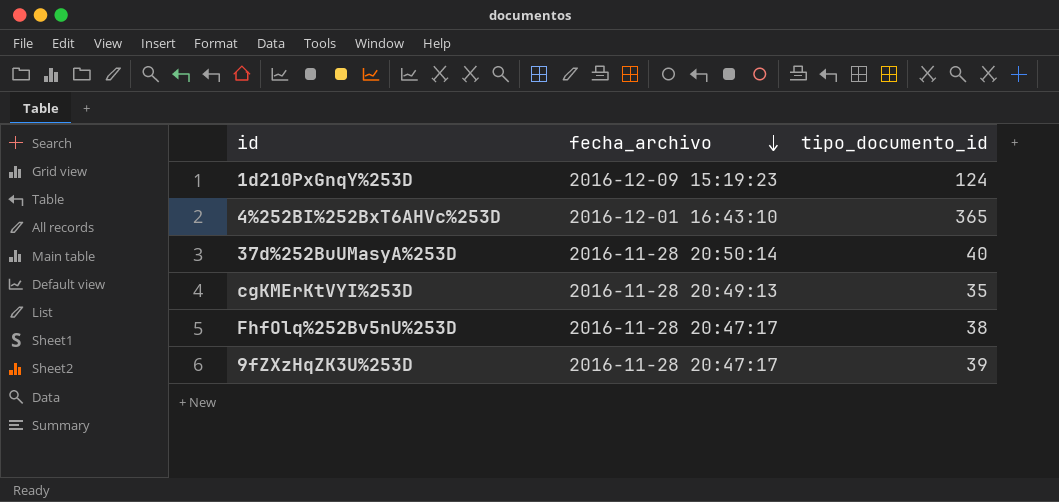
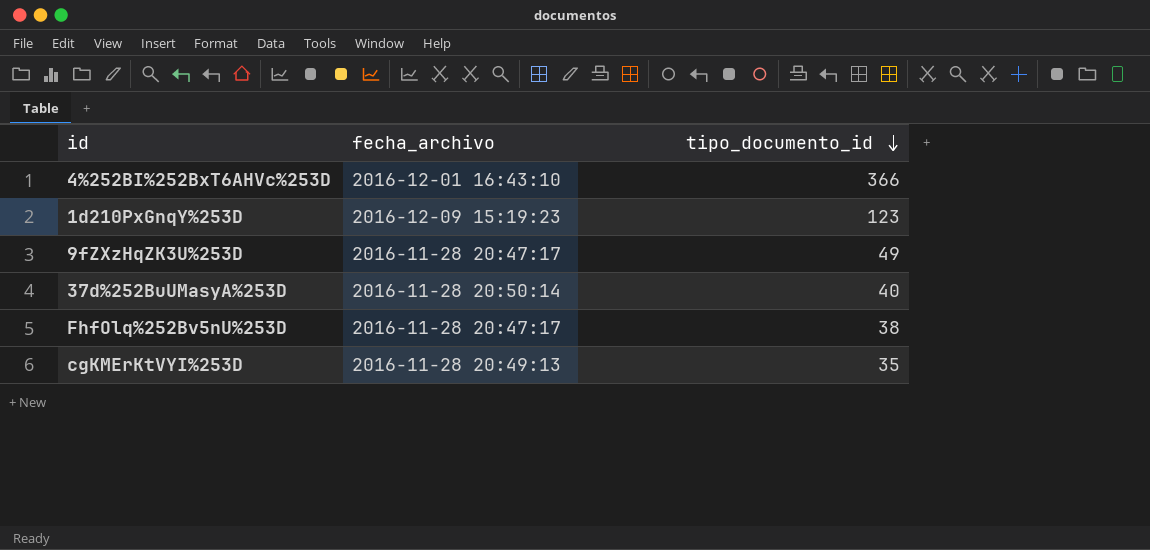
row order: fecha_archivo descending -> tipo_documento_id descending
4%252BI%252BxT6AHVc%253D | tipo_documento_id: 365 -> 366
1d210PxGnqY%253D | tipo_documento_id: 124 -> 123
9fZXzHqZK3U%253D | tipo_documento_id: 39 -> 49

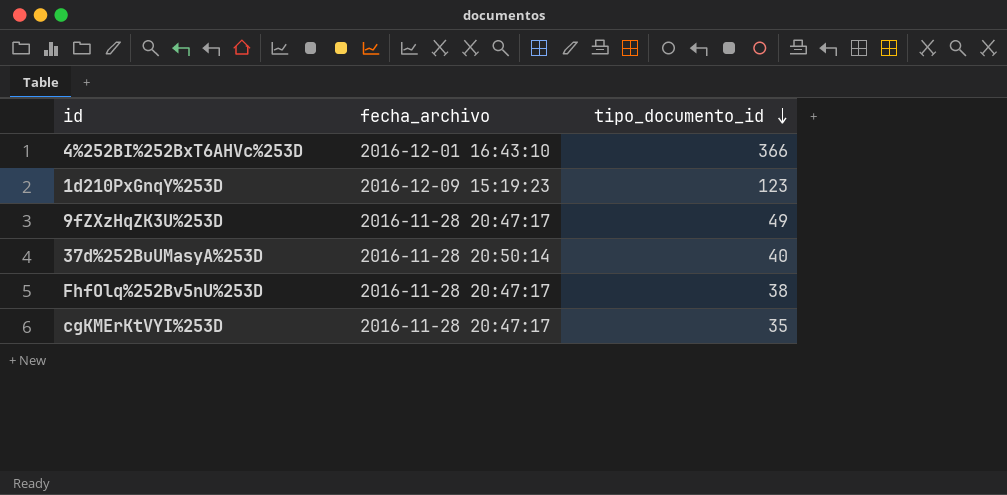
cgKMErKtVYI%253D | fecha_archivo: 2016-11-28 20:49:13 -> 2016-11-28 20:47:17

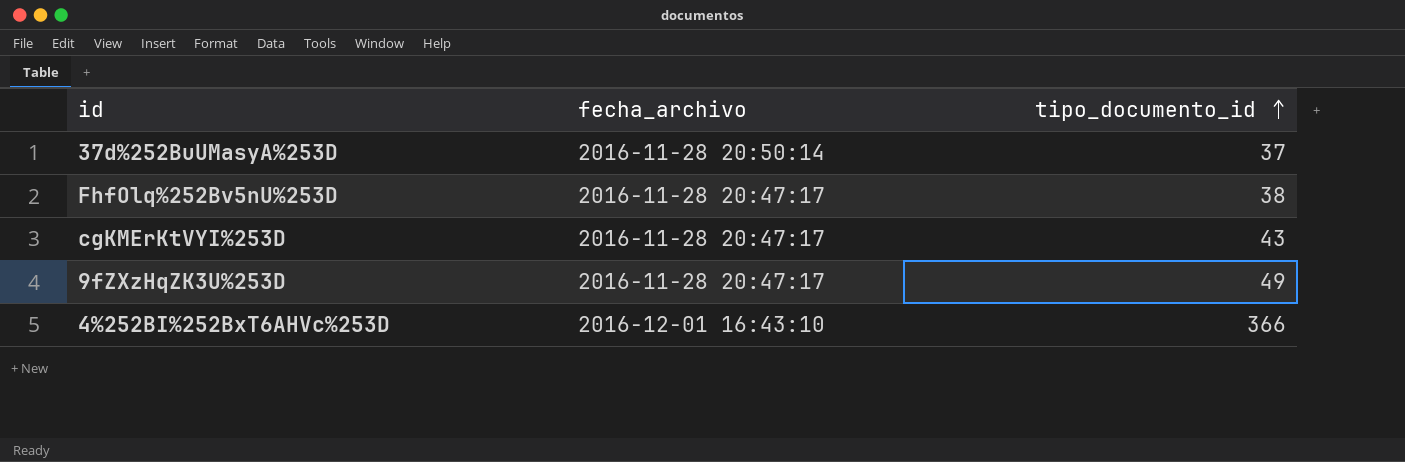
row order: tipo_documento_id descending -> tipo_documento_id ascending
row 1d210PxGnqY%253D: 2016-12-09 15:19:23 | 123 -> none
37d%252BuUMasyA%253D | tipo_documento_id: 40 -> 37
cgKMErKtVYI%253D | tipo_documento_id: 35 -> 43

